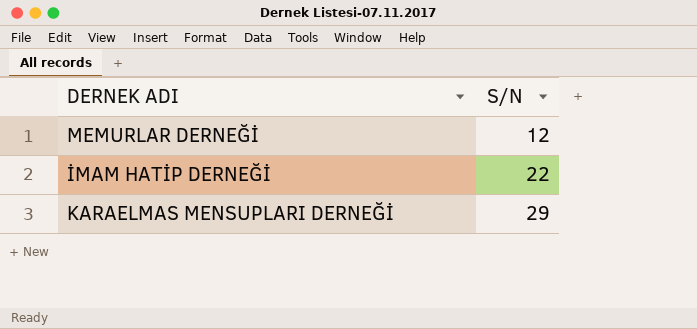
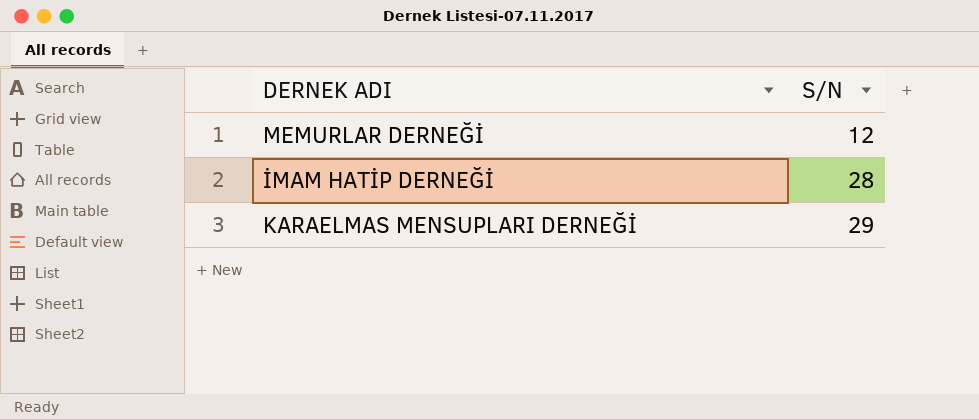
İMAM HATİP DERNEĞİ | S/N: 22 -> 28

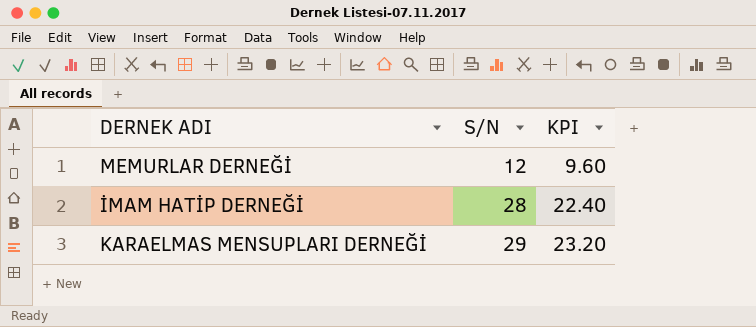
column KPI | formula: none -> [S/N] * 0.8

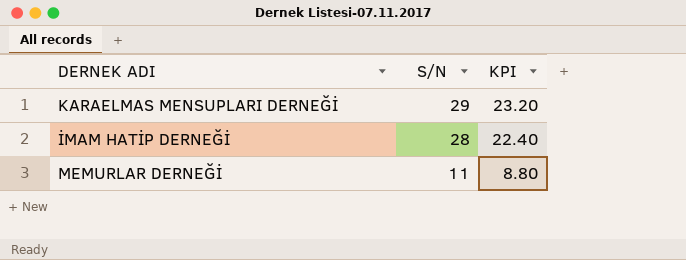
row order: S/N ascending -> S/N descending
MEMURLAR DERNEĞİ | S/N: 12 -> 11
MEMURLAR DERNEĞİ | KPI: 9.60 -> 8.80

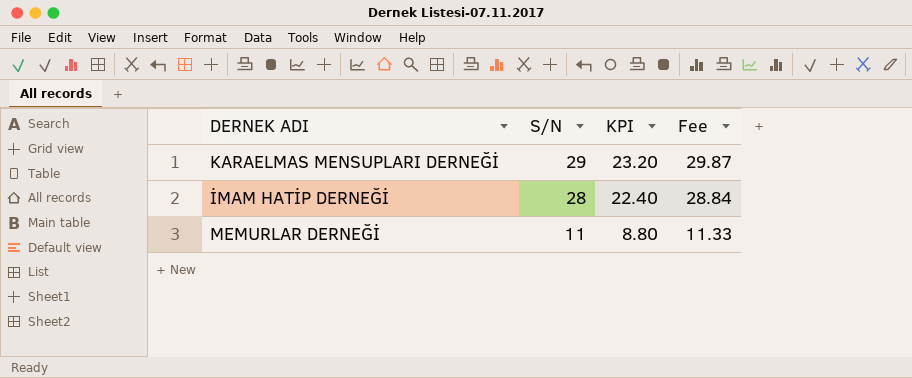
column Fee | formula: none -> [S/N] * 1.03

